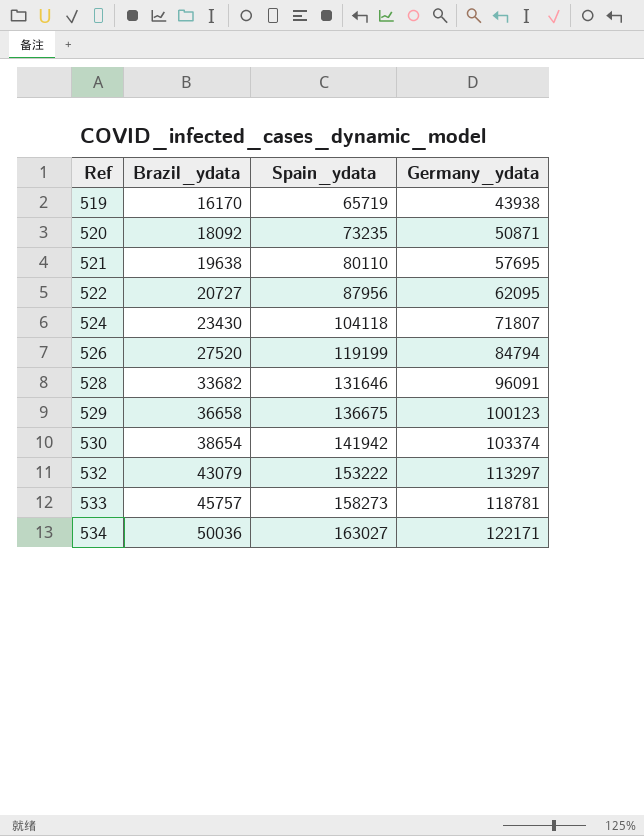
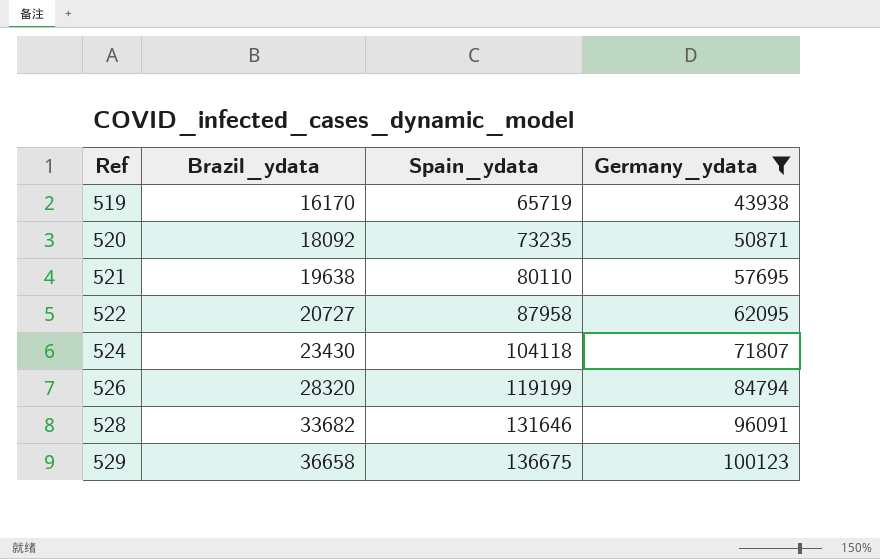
filter: none -> Germany_ydata <= 100123
522 | Spain_ydata: 87956 -> 87958
526 | Brazil_ydata: 27520 -> 28320

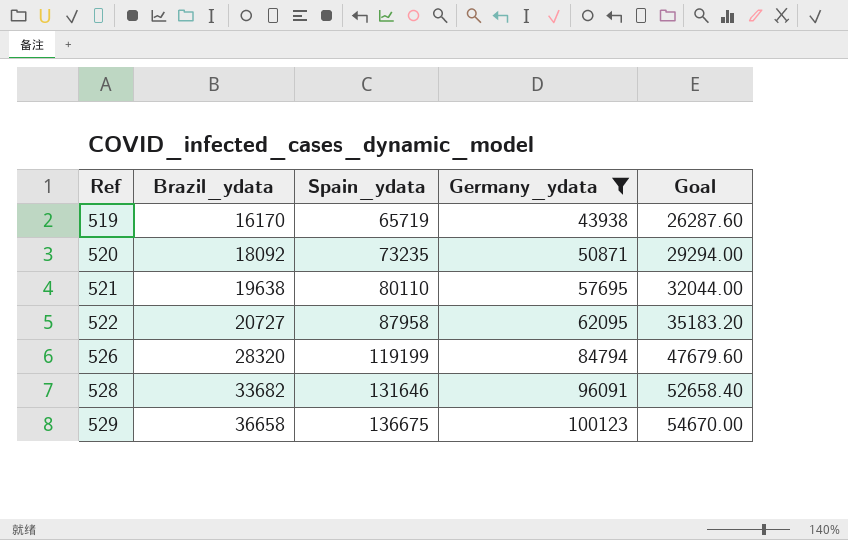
column Goal | formula: none -> [Spain_ydata] * 0.4
row 524: 23430 | 104118 | 71807 -> none

